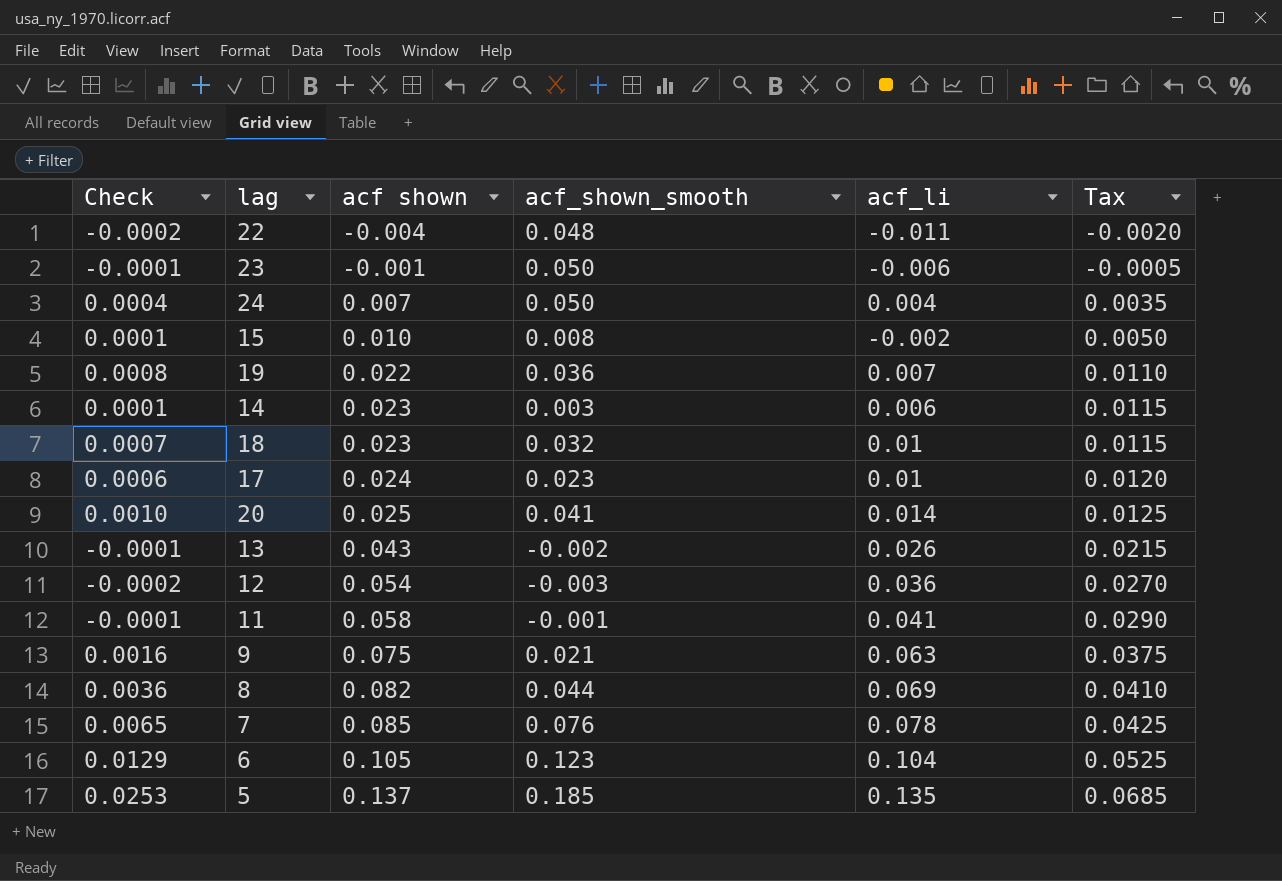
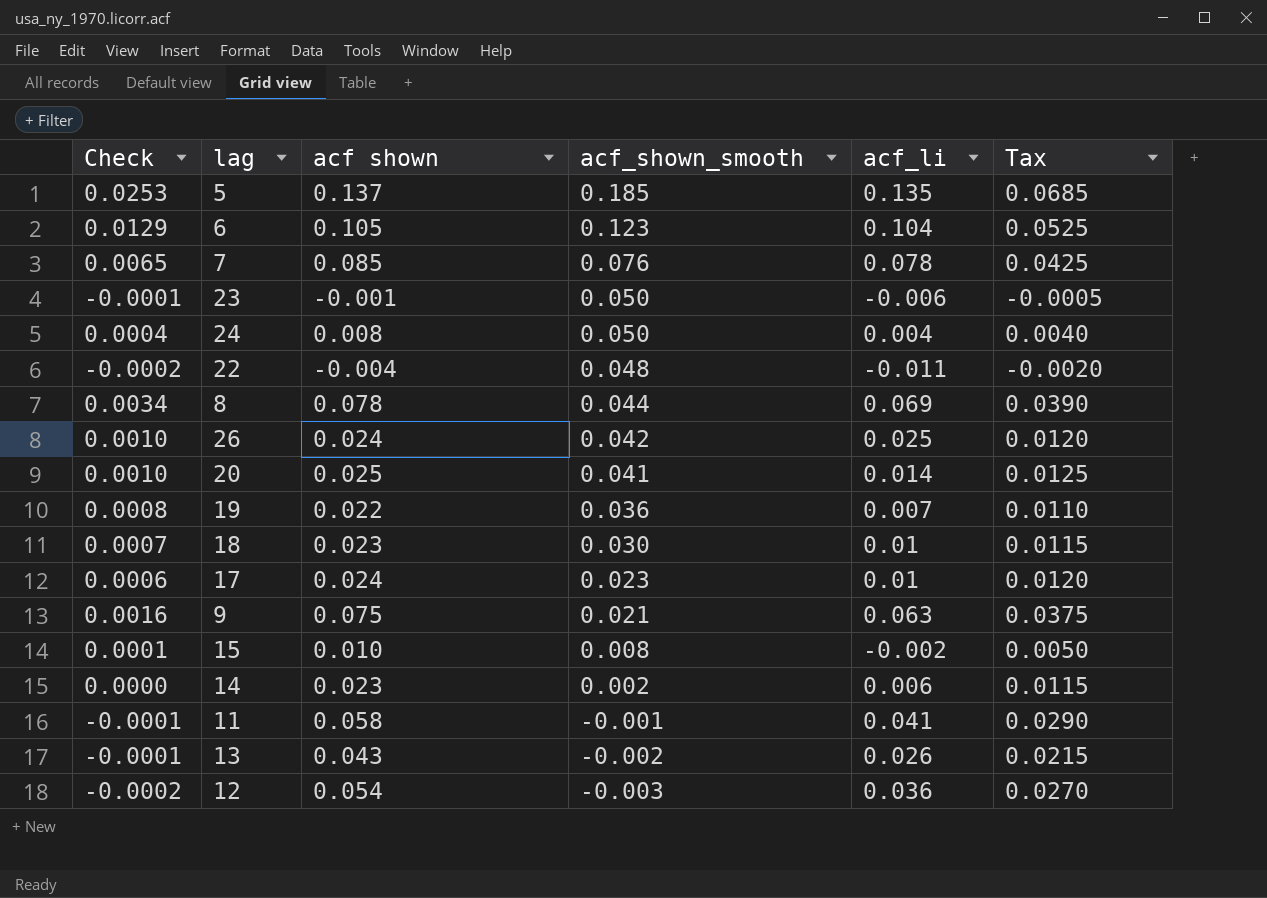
row order: acf shown ascending -> acf_shown_smooth descending
24 | acf shown: 0.007 -> 0.008
24 | Tax: 0.0035 -> 0.0040
8 | Check: 0.0036 -> 0.0034
8 | acf shown: 0.082 -> 0.078
8 | Tax: 0.0410 -> 0.0390
row 26: none -> 0.0010 | 0.024 | 0.042 | 0.025 | 0.0120
18 | acf_shown_smooth: 0.032 -> 0.030
14 | Check: 0.0001 -> 0.0000
14 | acf_shown_smooth: 0.003 -> 0.002

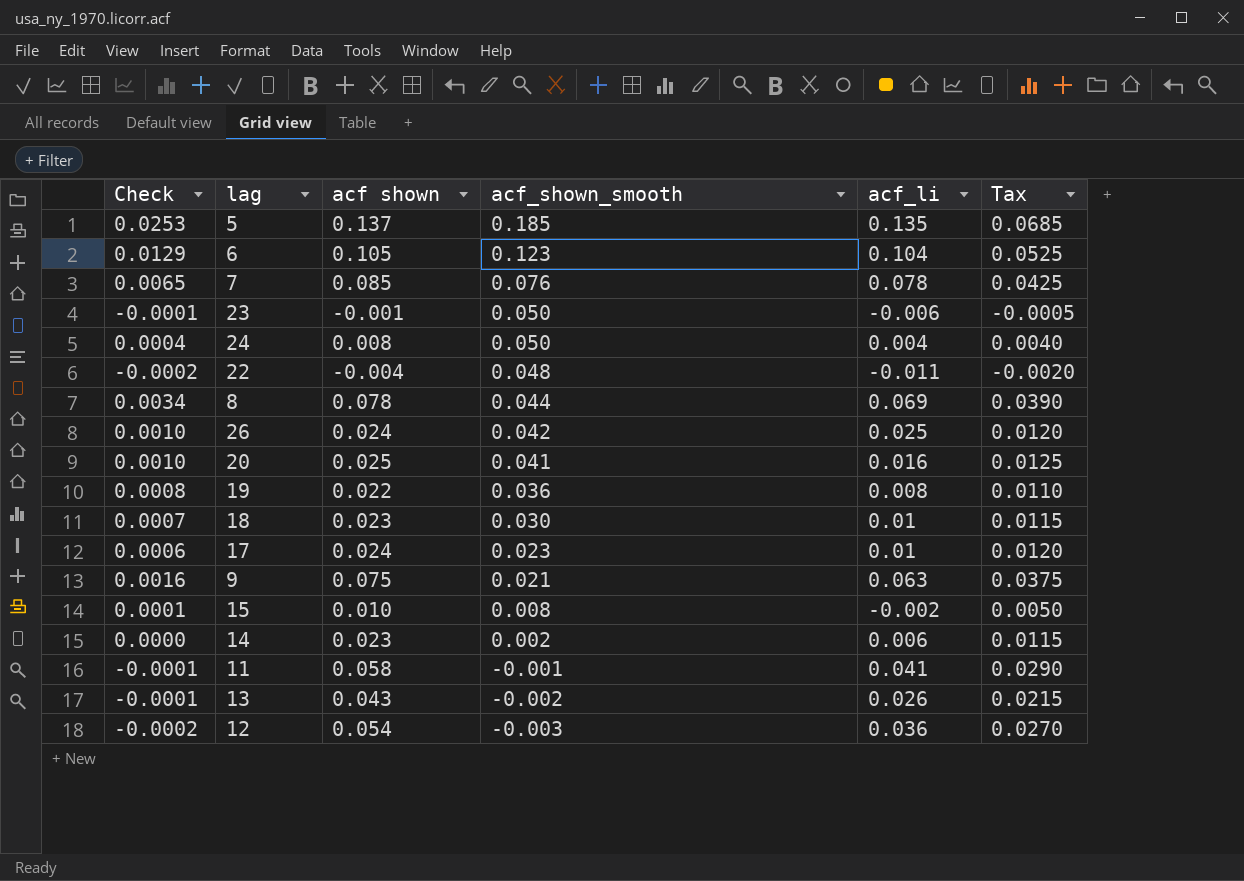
20 | acf_li: 0.014 -> 0.016
19 | acf_li: 0.007 -> 0.008

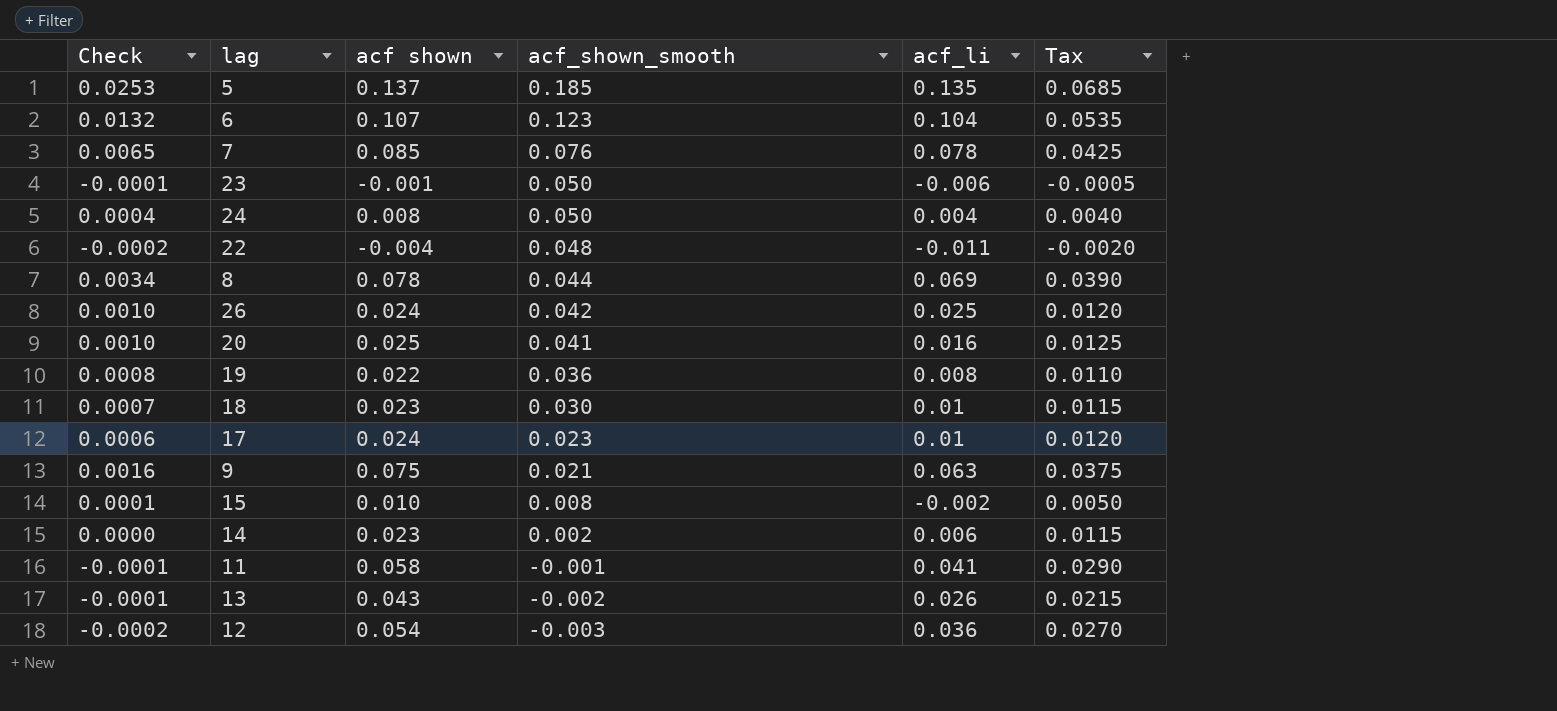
6 | Check: 0.0129 -> 0.0132
6 | acf shown: 0.105 -> 0.107
6 | Tax: 0.0525 -> 0.0535

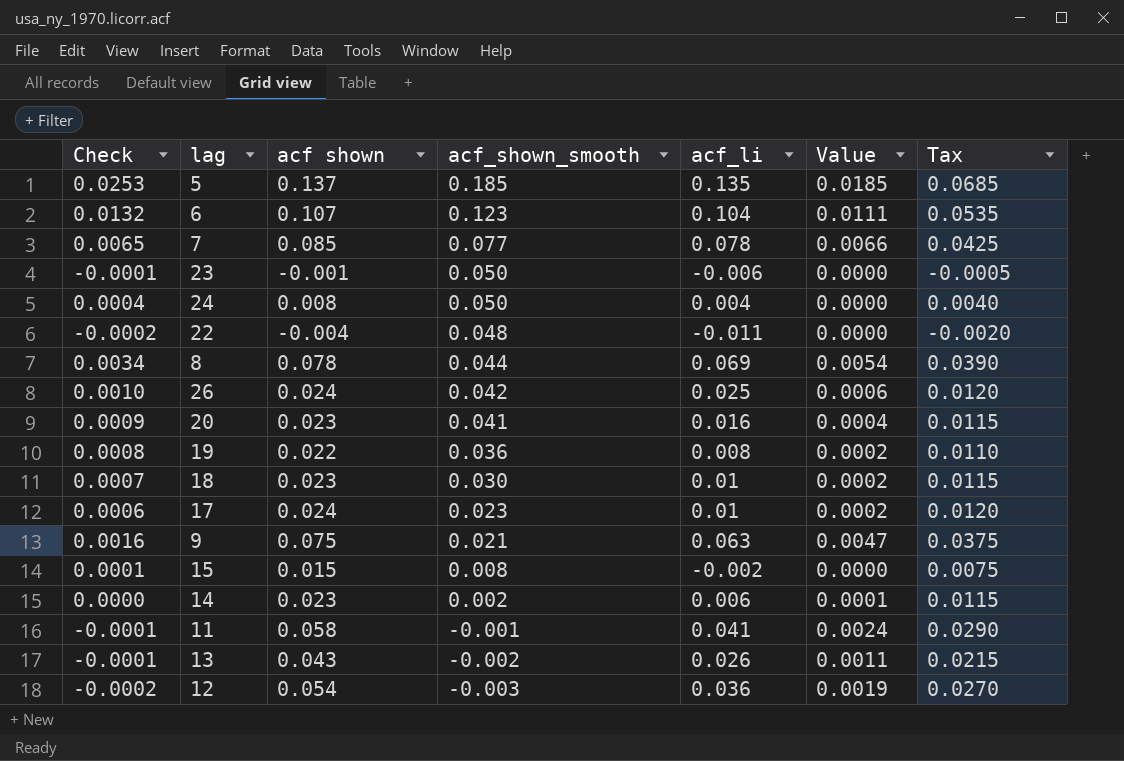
column Value | formula: none -> [acf shown] * [acf_li]
7 | acf_shown_smooth: 0.076 -> 0.077
20 | Check: 0.0010 -> 0.0009
20 | acf shown: 0.025 -> 0.023
20 | Tax: 0.0125 -> 0.0115
15 | acf shown: 0.010 -> 0.015
15 | Tax: 0.0050 -> 0.0075

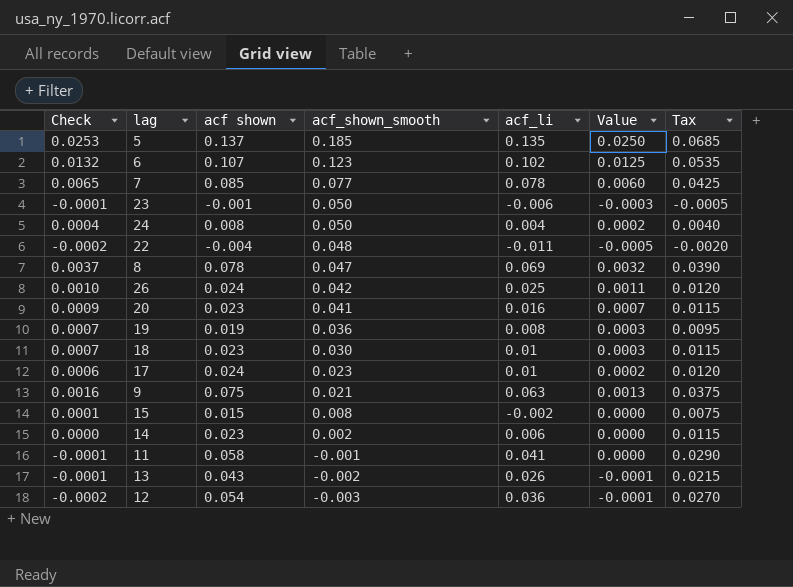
column Value | formula: [acf shown] * [acf_li] -> [acf_shown_smooth] * [acf_li]
6 | acf_li: 0.104 -> 0.102
8 | Check: 0.0034 -> 0.0037
8 | acf_shown_smooth: 0.044 -> 0.047
19 | Check: 0.0008 -> 0.0007
19 | acf shown: 0.022 -> 0.019
19 | Tax: 0.0110 -> 0.0095

